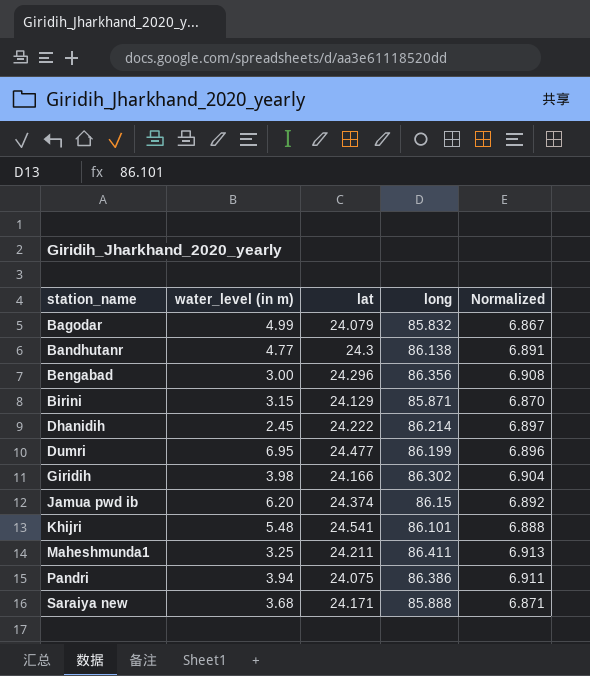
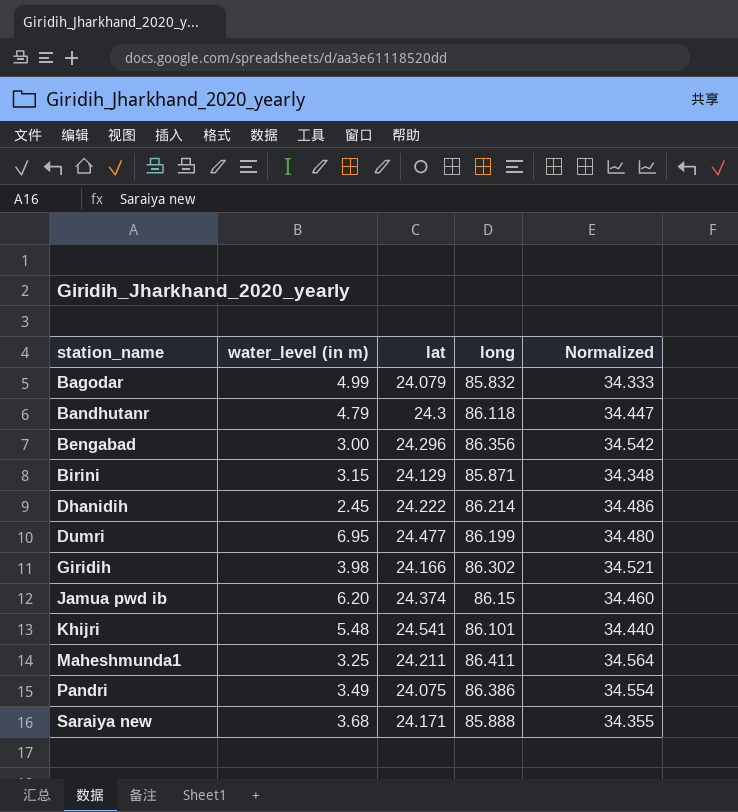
column Normalized | formula: [long] * 0.08 -> [long] * 0.4
Bandhutanr | water_level (in m): 4.77 -> 4.79
Bandhutanr | long: 86.138 -> 86.118
Pandri | water_level (in m): 3.94 -> 3.49

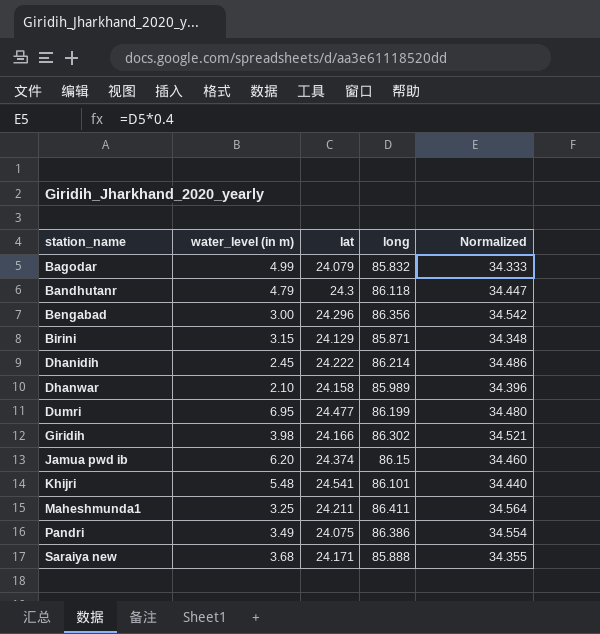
row Dhanwar: none -> 2.10 | 24.158 | 85.989 | 34.396

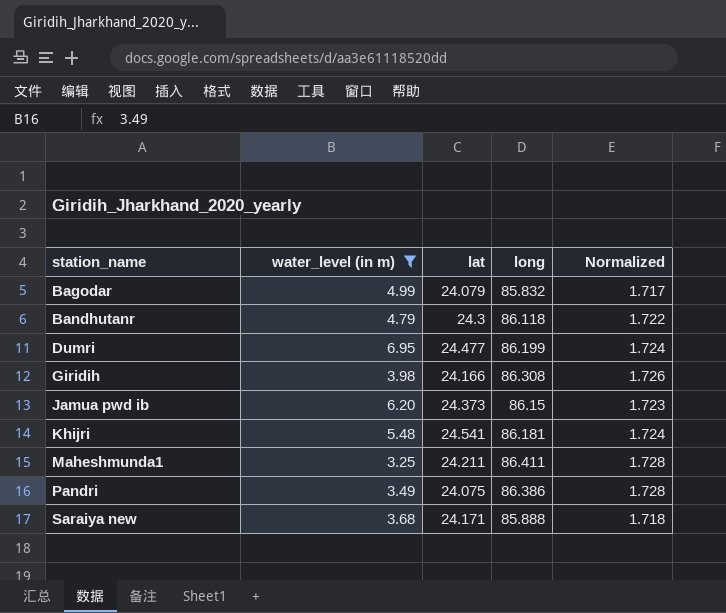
filter: none -> water_level (in m) >= 3.25
column Normalized | formula: [long] * 0.4 -> [long] * 0.02
Giridih | long: 86.302 -> 86.308
Jamua pwd ib | lat: 24.374 -> 24.373
Khijri | long: 86.101 -> 86.181

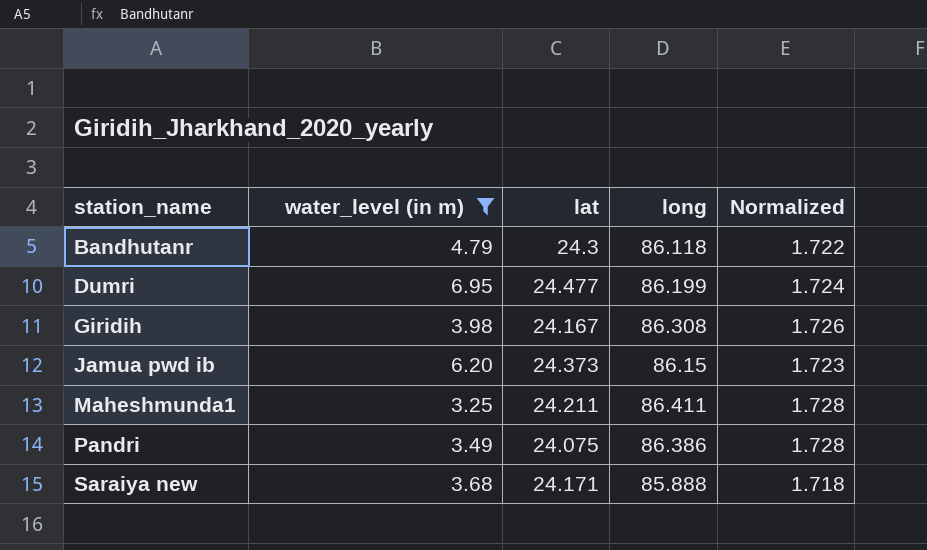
row Bagodar: 4.99 | 24.079 | 85.832 | 1.717 -> none
row Khijri: 5.48 | 24.541 | 86.181 | 1.724 -> none
Giridih | lat: 24.166 -> 24.167

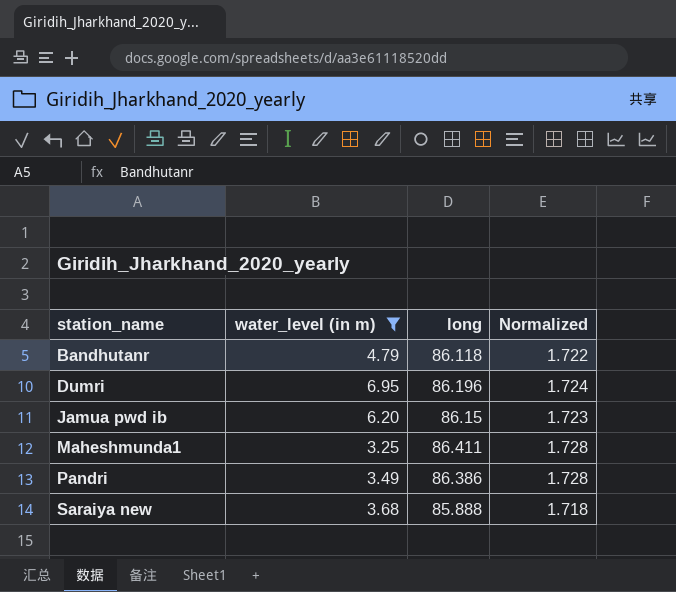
column lat | position: 3 -> none
row Giridih: 3.98 | 24.167 | 86.308 | 1.726 -> none
Dumri | long: 86.199 -> 86.196

